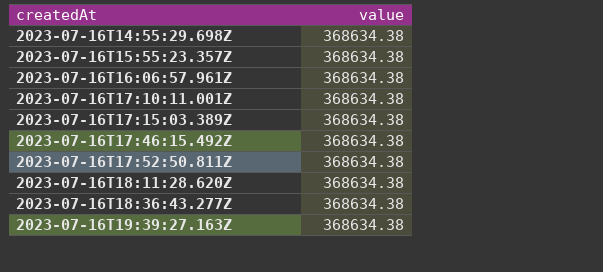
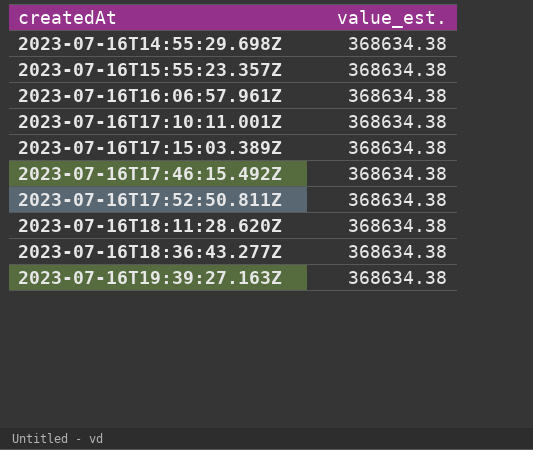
column name: value -> value_est.

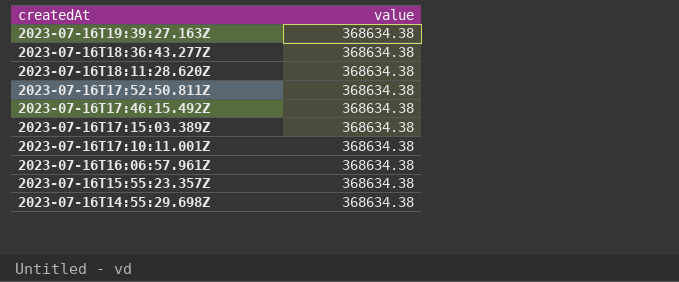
row order: createdAt ascending -> createdAt descending
column name: value_est. -> value

